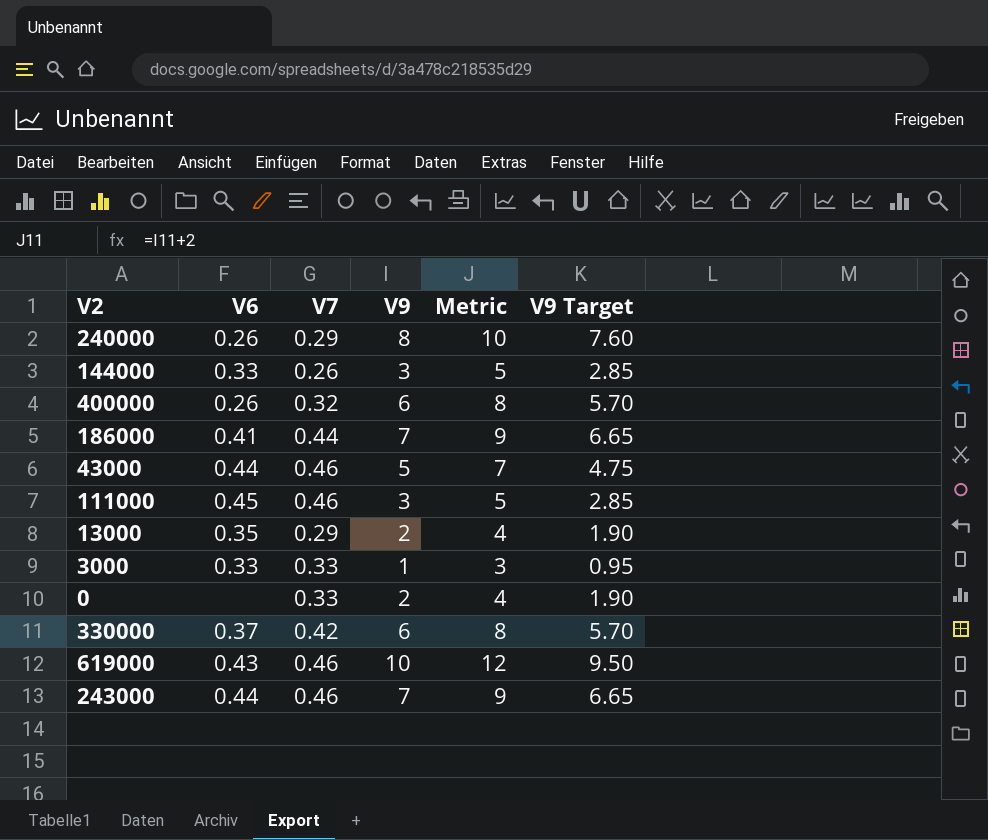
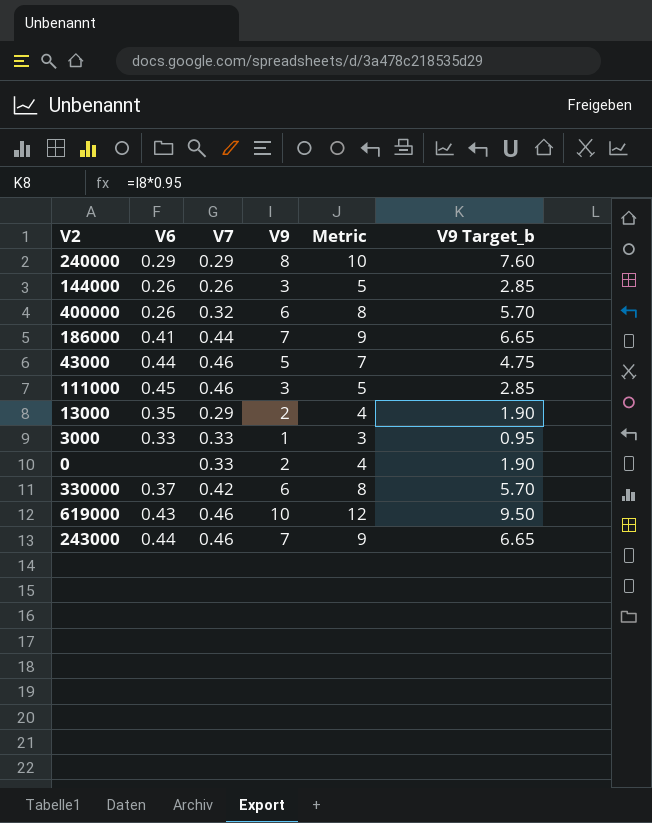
column name: V9 Target -> V9 Target_b
240000 | V6: 0.26 -> 0.29
144000 | V6: 0.33 -> 0.26

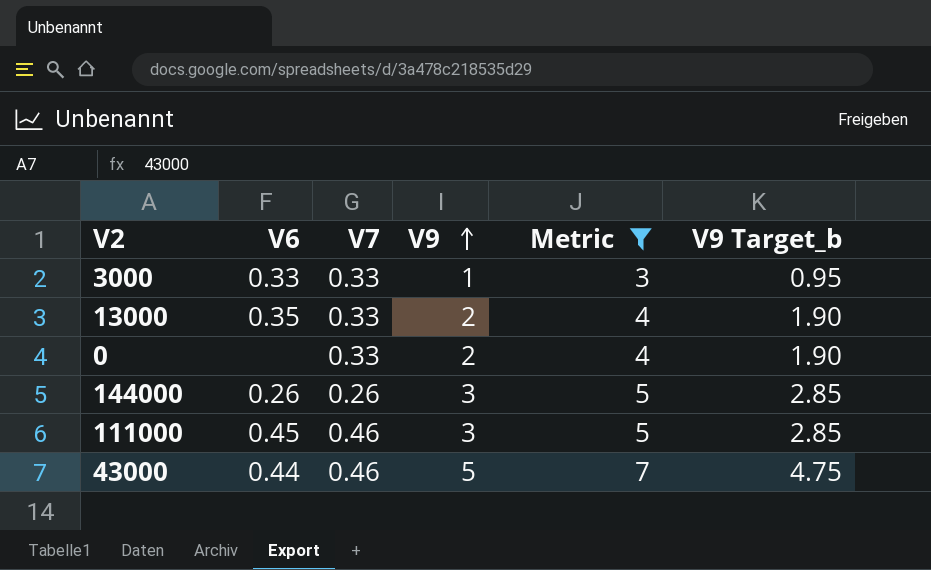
filter: none -> Metric <= 7
row order: none -> V9 ascending
13000 | V7: 0.29 -> 0.33

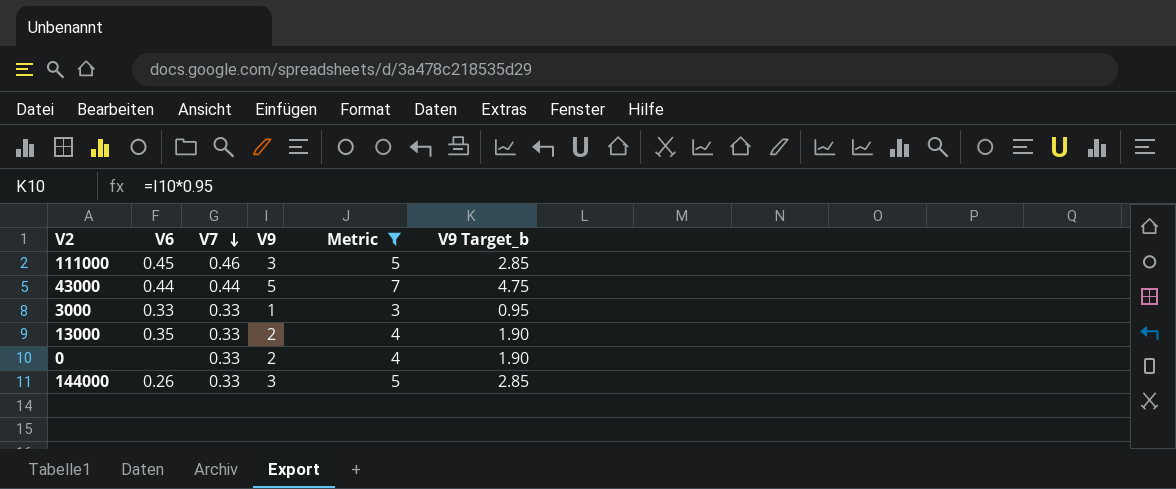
row order: V9 ascending -> V7 descending
43000 | V7: 0.46 -> 0.44
144000 | V7: 0.26 -> 0.33

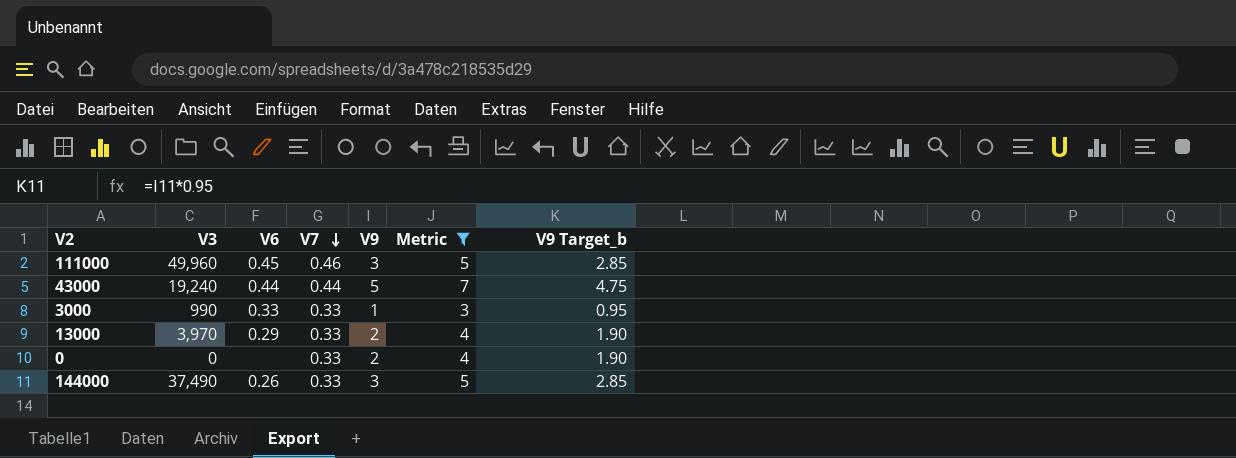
column V3 | position: none -> 2
13000 | V6: 0.35 -> 0.29

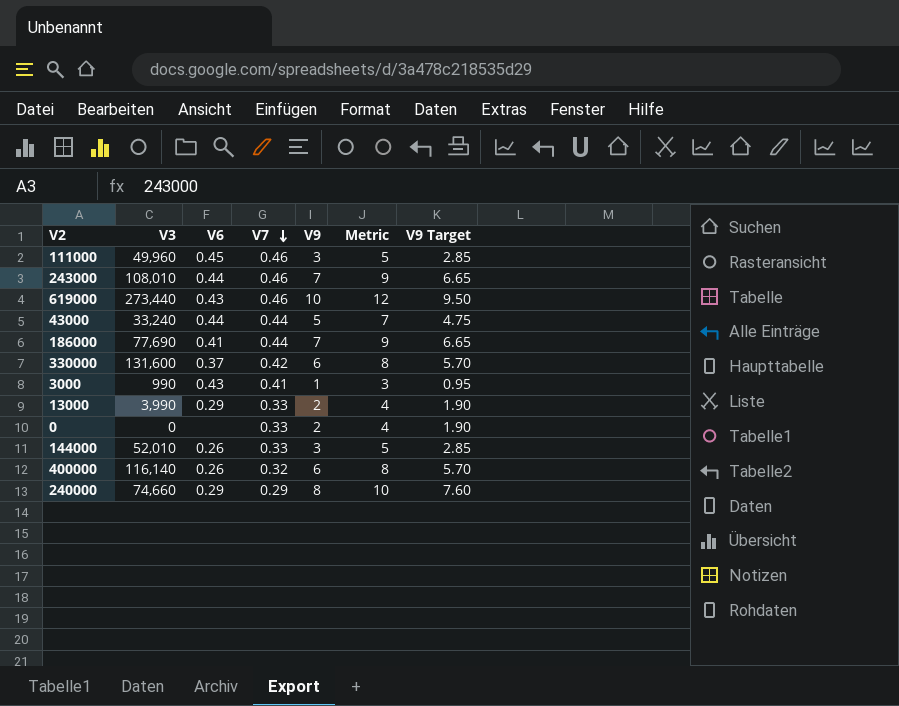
filter: Metric <= 7 -> none
column name: V9 Target_b -> V9 Target
43000 | V3: 19,240 -> 33,240
3000 | V6: 0.33 -> 0.43
3000 | V7: 0.33 -> 0.41
13000 | V3: 3,970 -> 3,990
144000 | V3: 37,490 -> 52,010

